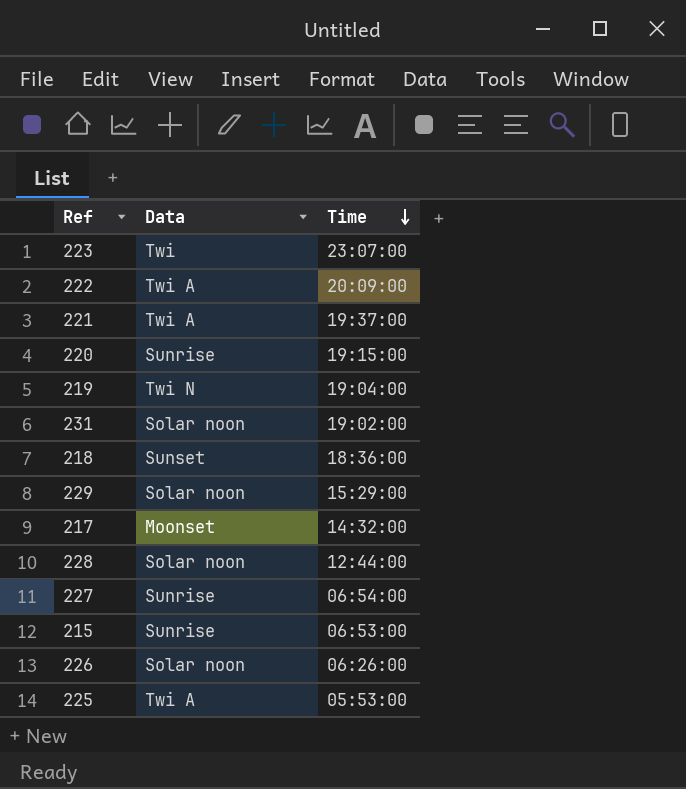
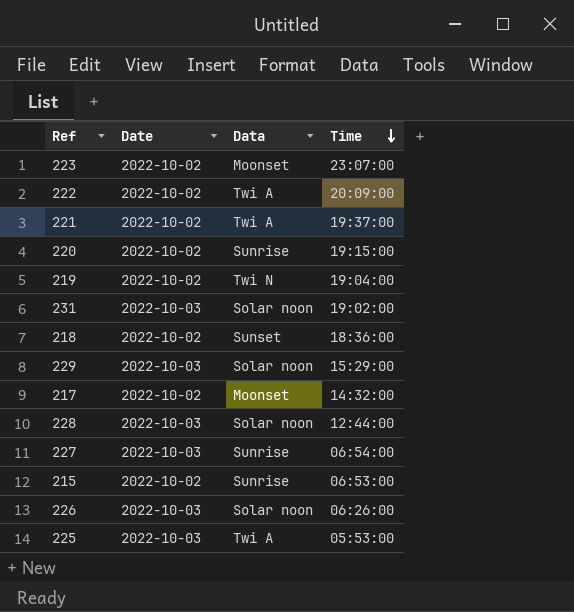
column Date | position: none -> 2
223 | Data: Twi -> Moonset

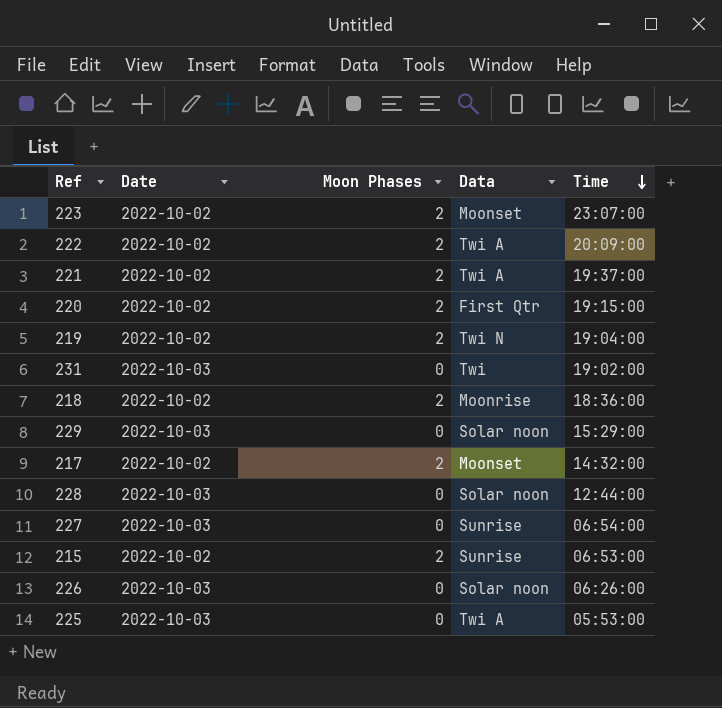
column Moon Phases | position: none -> 3
220 | Data: Sunrise -> First Qtr
231 | Data: Solar noon -> Twi
218 | Data: Sunset -> Moonrise

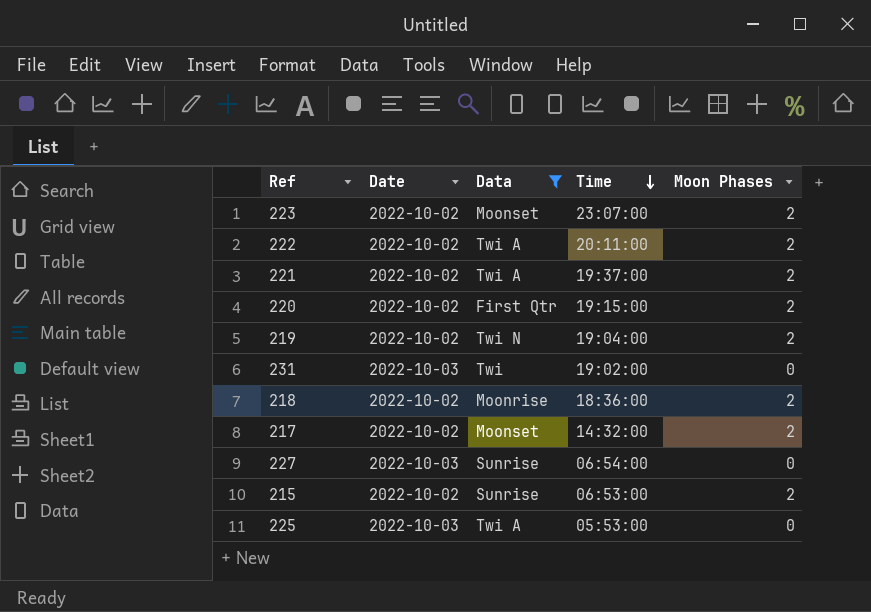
filter: none -> Data != Solar noon
column Moon Phases | position: 3 -> 5
222 | Time: 20:09:00 -> 20:11:00

